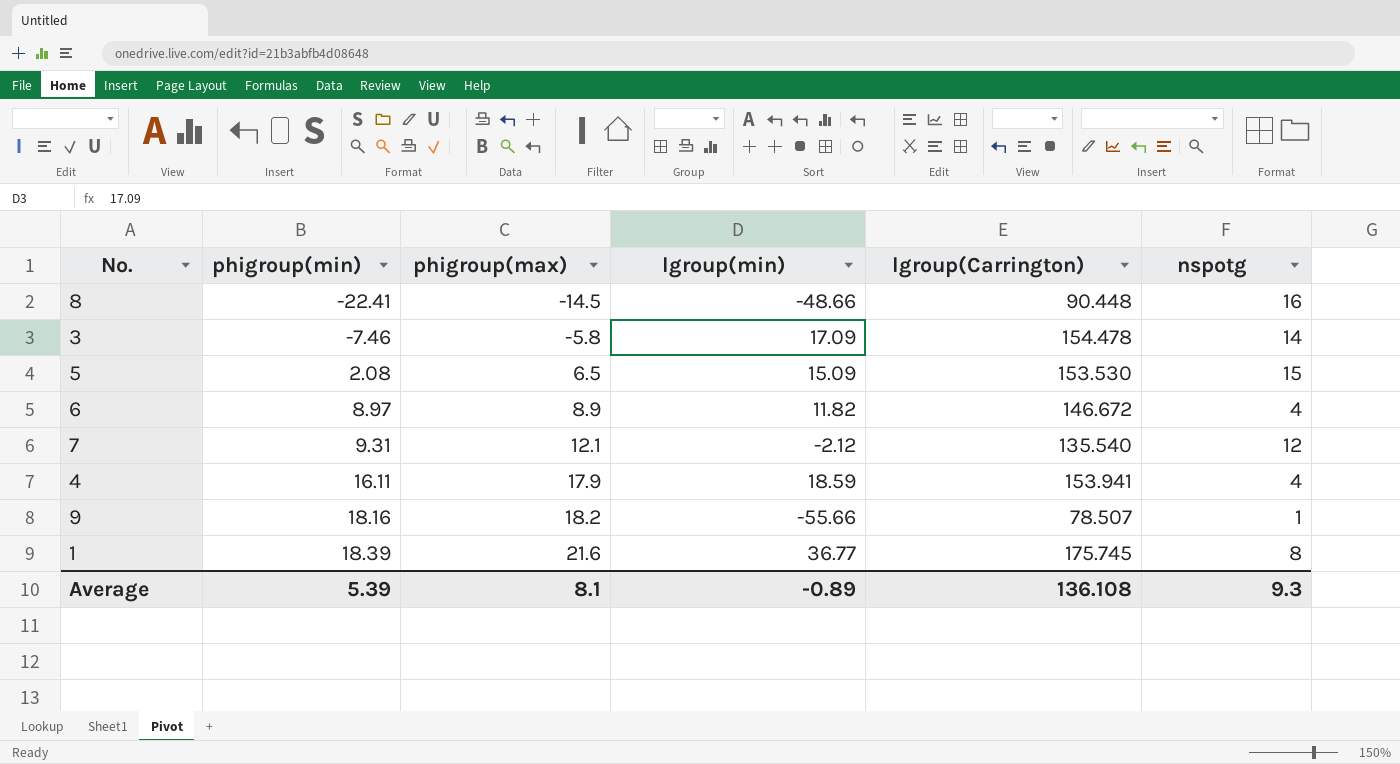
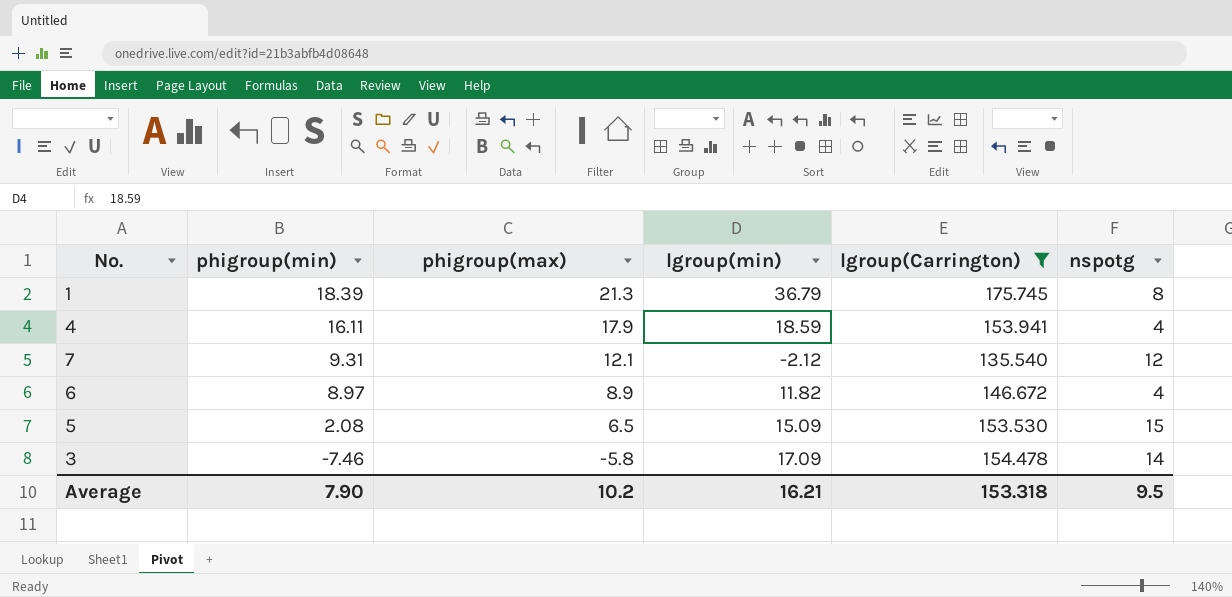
filter: none -> lgroup(Carrington) >= 135.540
row order: phigroup(min) ascending -> phigroup(min) descending
1 | phigroup(max): 21.6 -> 21.3
1 | lgroup(min): 36.77 -> 36.79
Average | phigroup(min): 5.39 -> 7.90
Average | phigroup(max): 8.1 -> 10.2
Average | lgroup(min): -0.89 -> 16.21
Average | lgroup(Carrington): 136.108 -> 153.318
Average | nspotg: 9.3 -> 9.5

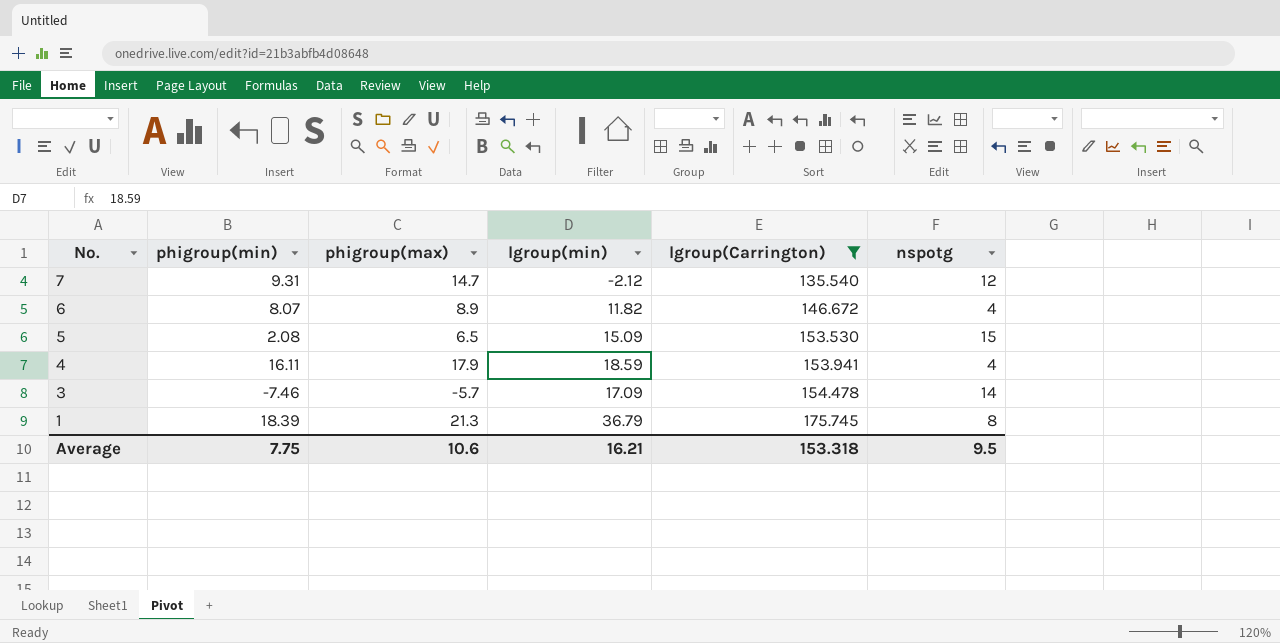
row order: phigroup(min) descending -> No. descending
7 | phigroup(max): 12.1 -> 14.7
6 | phigroup(min): 8.97 -> 8.07
3 | phigroup(max): -5.8 -> -5.7
Average | phigroup(min): 7.90 -> 7.75
Average | phigroup(max): 10.2 -> 10.6

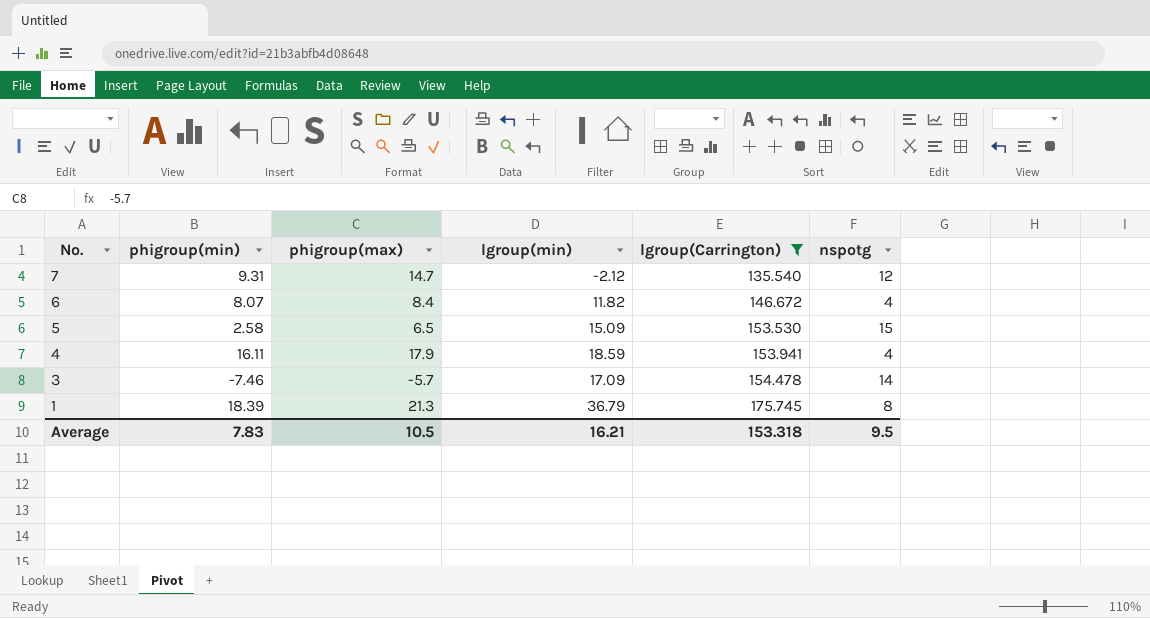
6 | phigroup(max): 8.9 -> 8.4
5 | phigroup(min): 2.08 -> 2.58
Average | phigroup(min): 7.75 -> 7.83
Average | phigroup(max): 10.6 -> 10.5

